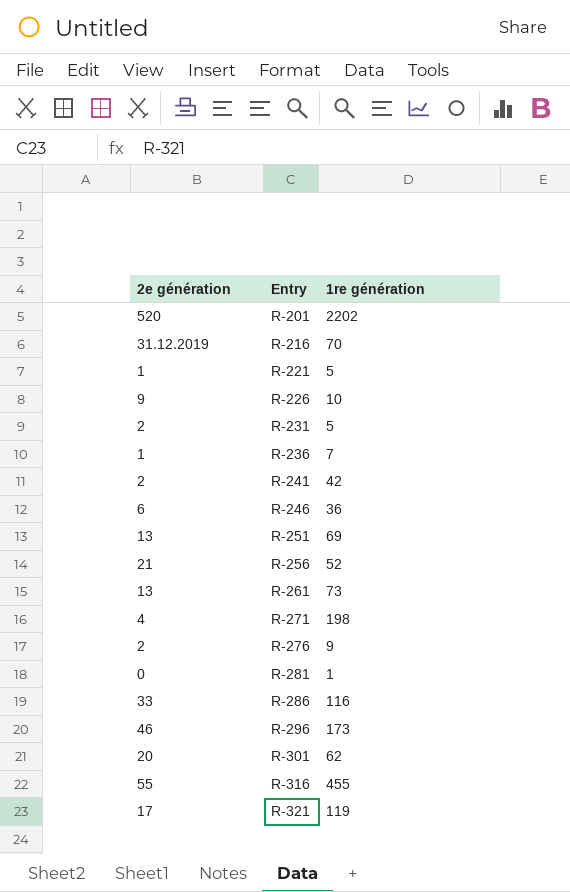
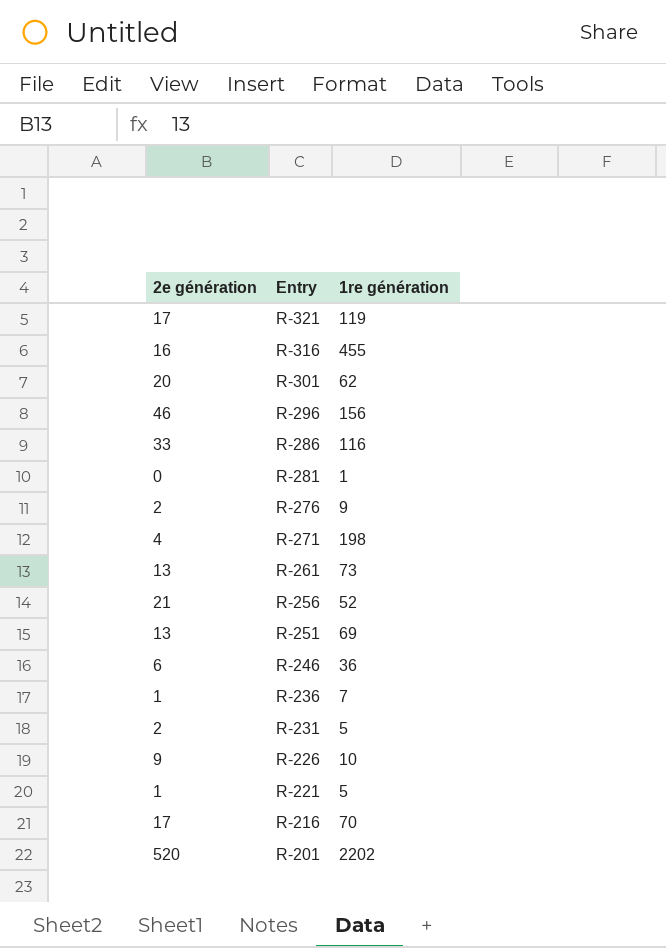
row order: Entry ascending -> Entry descending
row R-241: 2 | 42 -> none
R-316 | 2e génération: 55 -> 16
R-296 | 1re génération: 173 -> 156
R-216 | 2e génération: 31.12.2019 -> 17

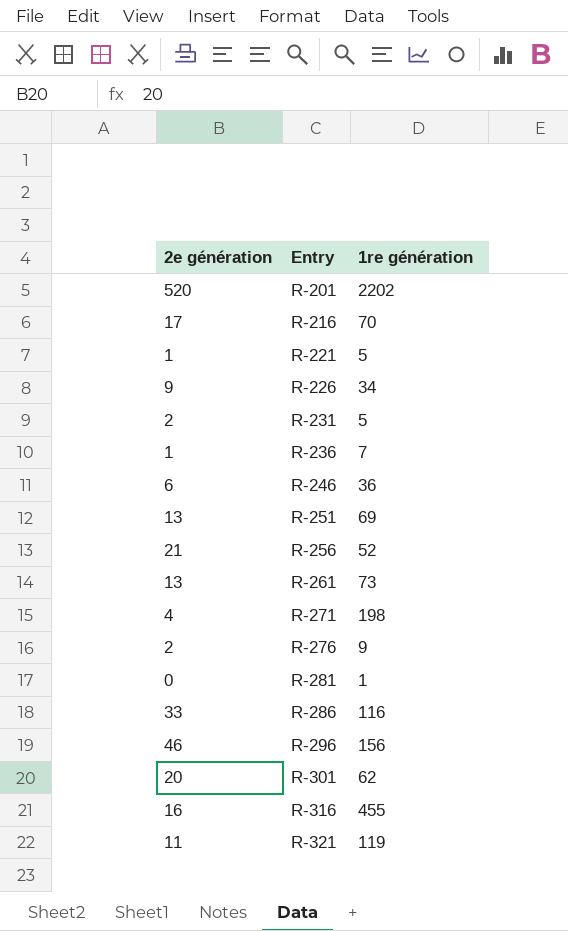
row order: Entry descending -> Entry ascending
R-226 | 1re génération: 10 -> 34
R-321 | 2e génération: 17 -> 11

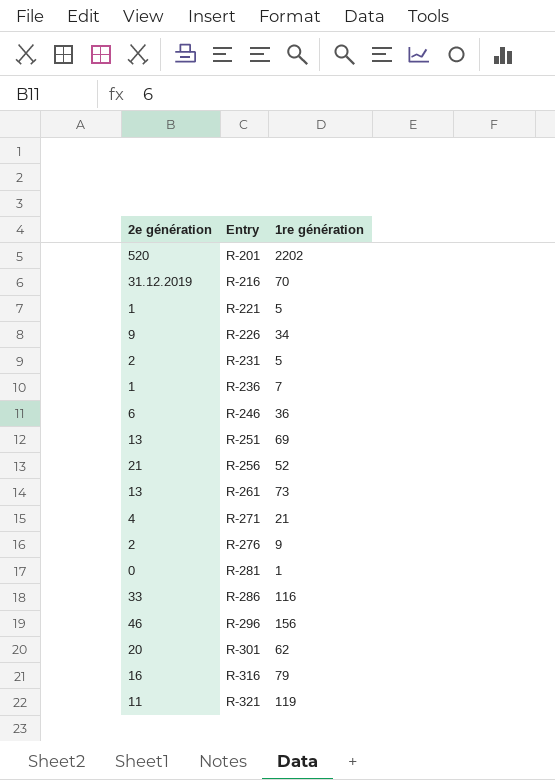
R-216 | 2e génération: 17 -> 31.12.2019
R-271 | 1re génération: 198 -> 21
R-316 | 1re génération: 455 -> 79

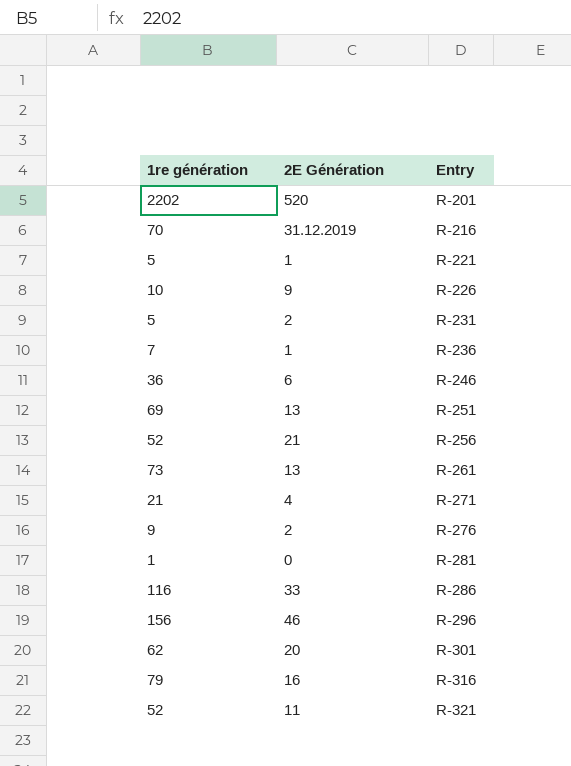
column 1re génération | position: 3 -> 1
column name: 2e génération -> 2E Génération
R-226 | 1re génération: 34 -> 10
R-321 | 1re génération: 119 -> 52

